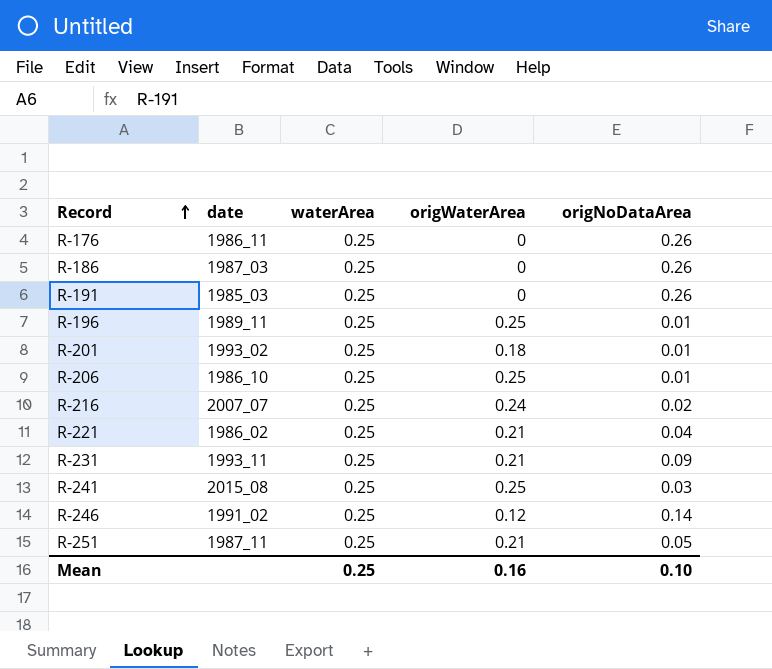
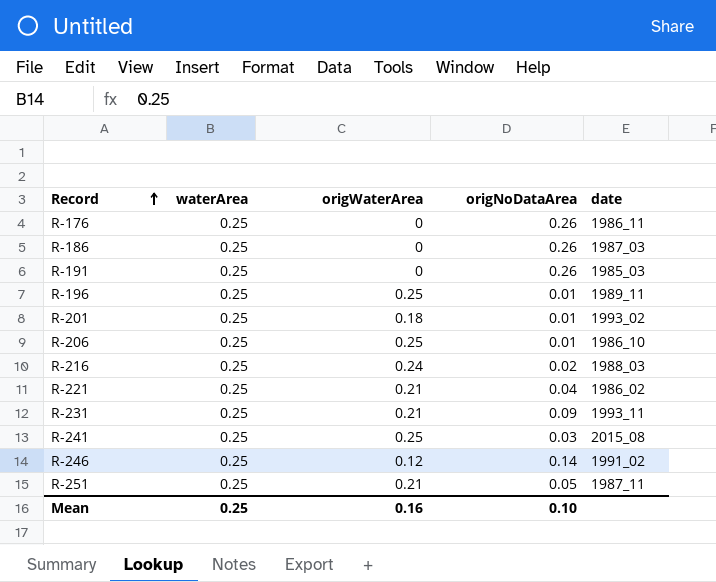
column date | position: 2 -> 5
R-216 | date: 2007_07 -> 1988_03

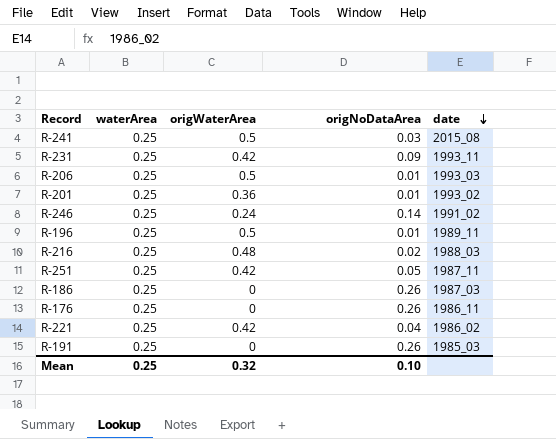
row order: Record ascending -> date descending
R-241 | origWaterArea: 0.25 -> 0.5
R-231 | origWaterArea: 0.21 -> 0.42
R-206 | origWaterArea: 0.25 -> 0.5
R-206 | date: 1986_10 -> 1993_03
R-201 | origWaterArea: 0.18 -> 0.36
R-246 | origWaterArea: 0.12 -> 0.24
R-196 | origWaterArea: 0.25 -> 0.5
R-216 | origWaterArea: 0.24 -> 0.48
R-251 | origWaterArea: 0.21 -> 0.42
R-221 | origWaterArea: 0.21 -> 0.42
Mean | origWaterArea: 0.16 -> 0.32

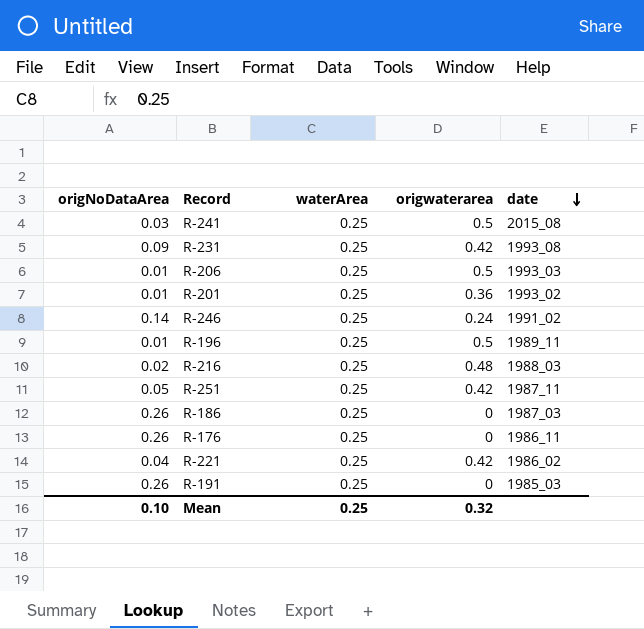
column origNoDataArea | position: 4 -> 1
column name: origWaterArea -> origwaterarea
R-231 | date: 1993_11 -> 1993_08

